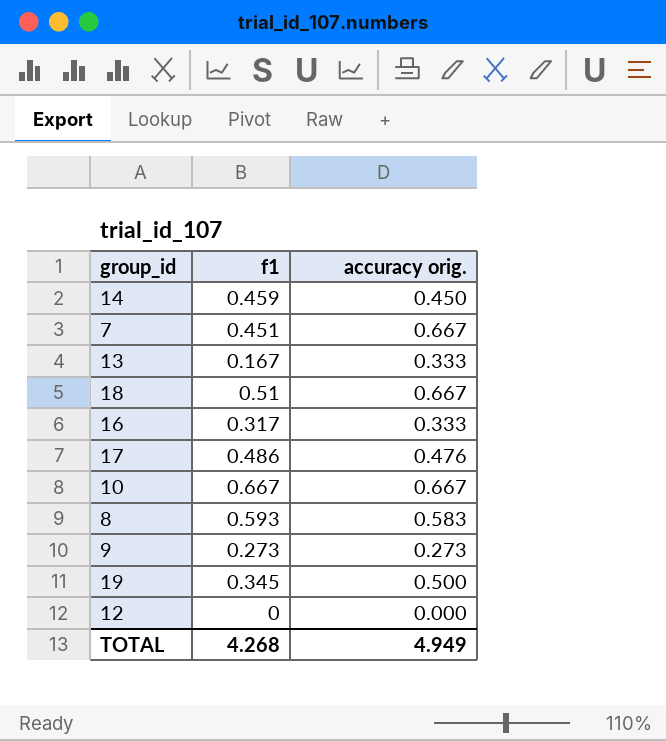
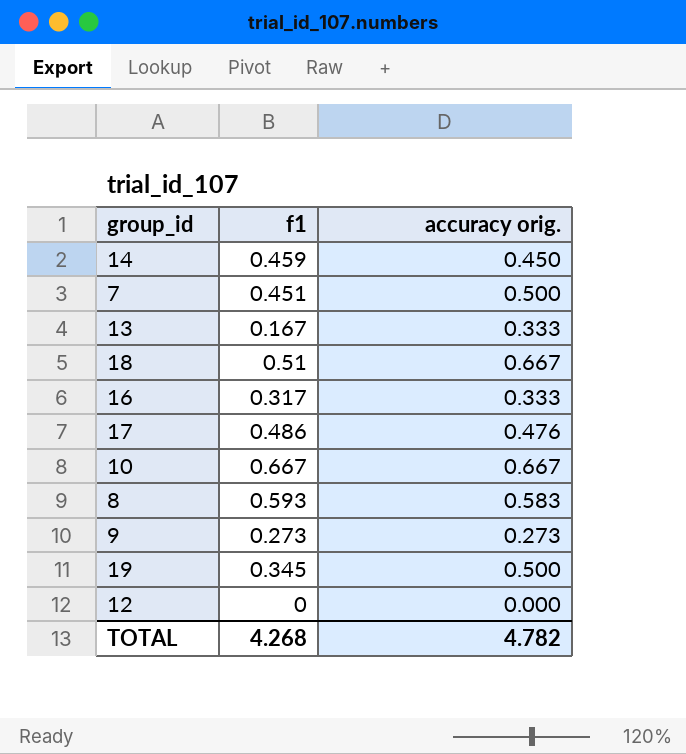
7 | accuracy orig.: 0.667 -> 0.500
TOTAL | accuracy orig.: 4.949 -> 4.782

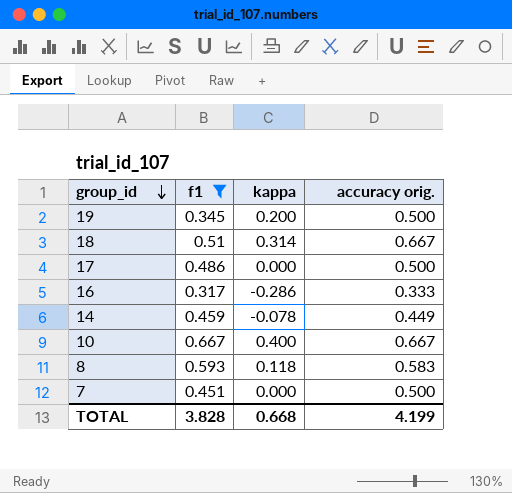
filter: none -> f1 >= 0.317
row order: none -> group_id descending
column kappa | position: none -> 3
17 | accuracy orig.: 0.476 -> 0.500
14 | accuracy orig.: 0.450 -> 0.449
TOTAL | f1: 4.268 -> 3.828
TOTAL | accuracy orig.: 4.782 -> 4.199

